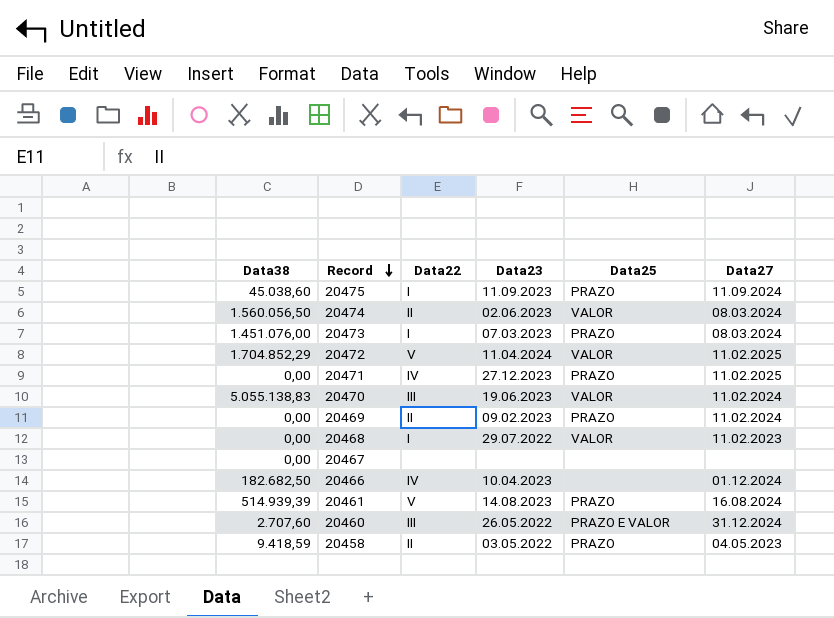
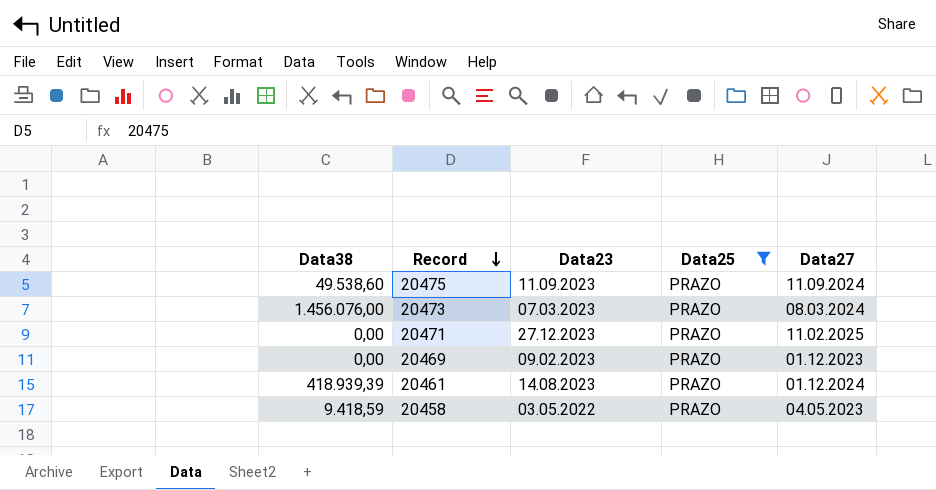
filter: none -> Data25 = PRAZO
column Data22 | position: 3 -> none
20475 | Data38: 45.038,60 -> 49.538,60
20473 | Data38: 1.451.076,00 -> 1.456.076,00
20469 | Data27: 11.02.2024 -> 01.12.2023
20461 | Data38: 514.939,39 -> 418.939,39
20461 | Data27: 16.08.2024 -> 01.12.2024

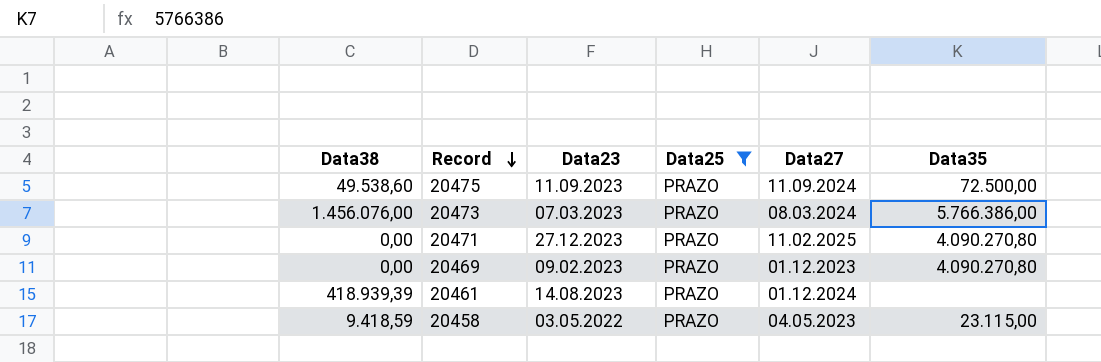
column Data35 | position: none -> 6

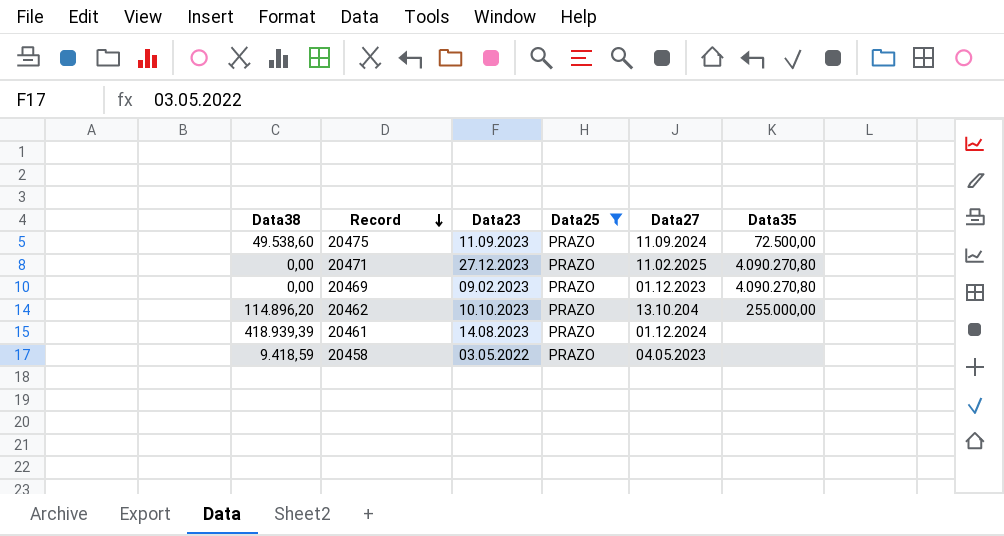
row 20473: 1.456.076,00 | 07.03.2023 | PRAZO | 08.03.2024 | 5.766.386,00 -> none
row 20462: none -> 114.896,20 | 10.10.2023 | PRAZO | 13.10.204 | 255.000,00
20458 | Data35: 23.115,00 -> none

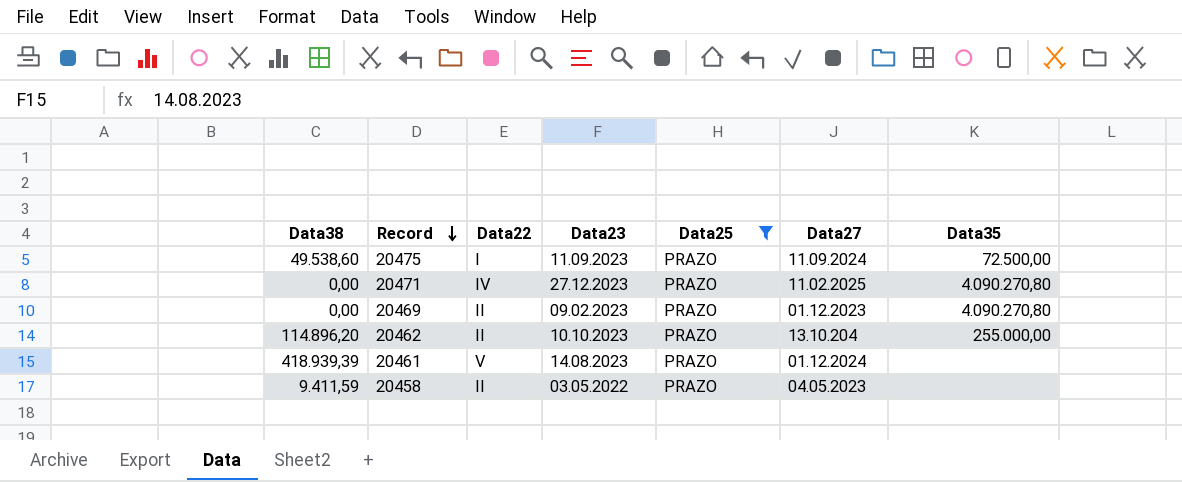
column Data22 | position: none -> 3
20458 | Data38: 9.418,59 -> 9.411,59

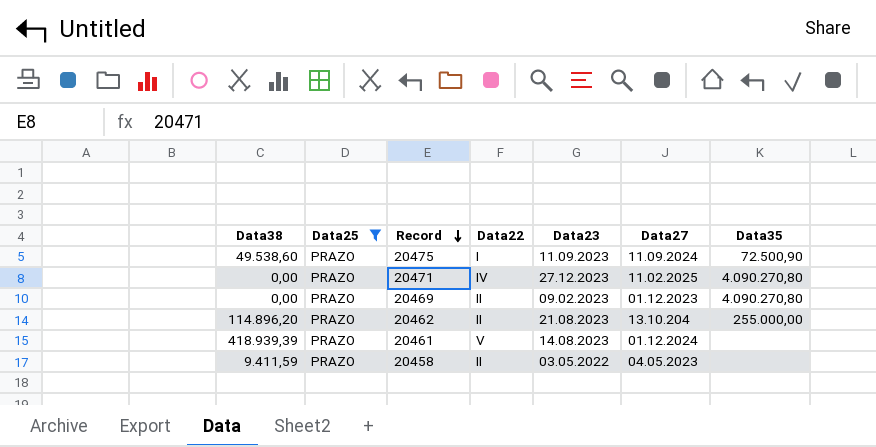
column Data25 | position: 5 -> 2
20475 | Data35: 72.500,00 -> 72.500,90
20462 | Data23: 10.10.2023 -> 21.08.2023

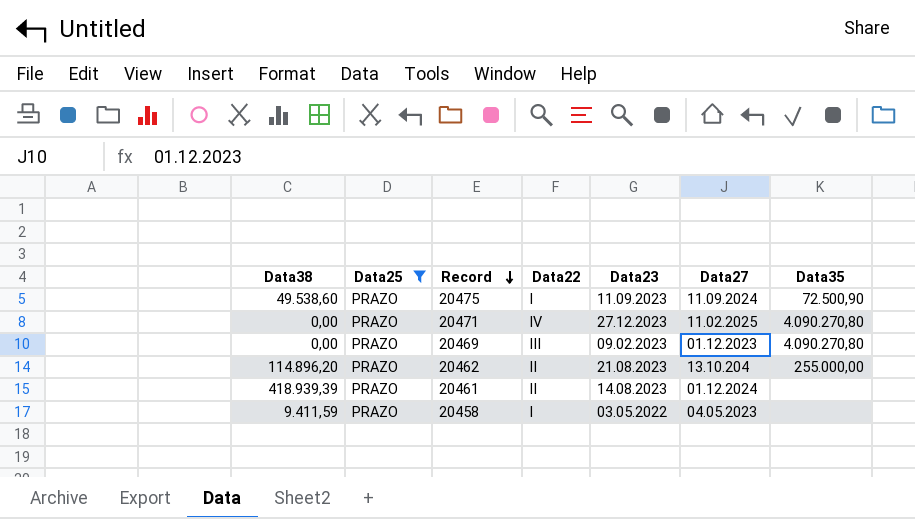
20469 | Data22: II -> III
20461 | Data22: V -> II
20458 | Data22: II -> I

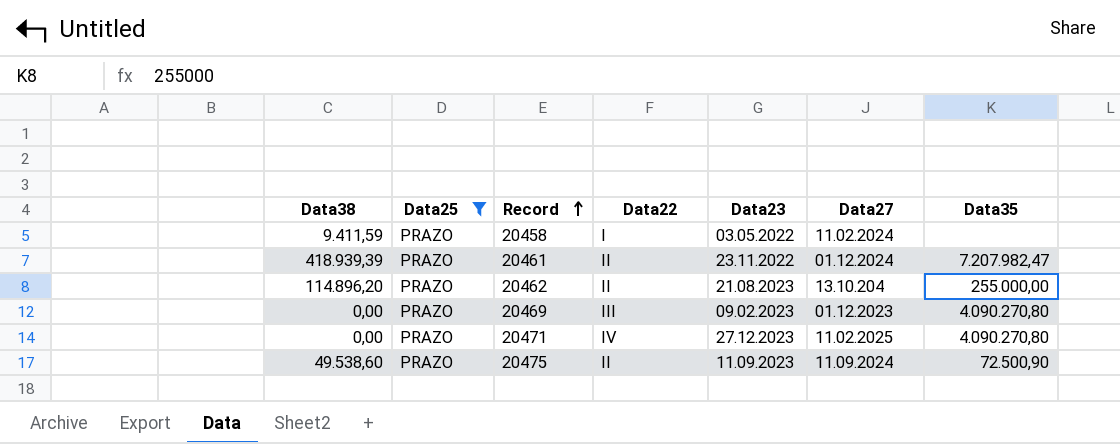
row order: Record descending -> Record ascending
20458 | Data27: 04.05.2023 -> 11.02.2024
20461 | Data23: 14.08.2023 -> 23.11.2022
20461 | Data35: none -> 7.207.982,47
20475 | Data22: I -> II

